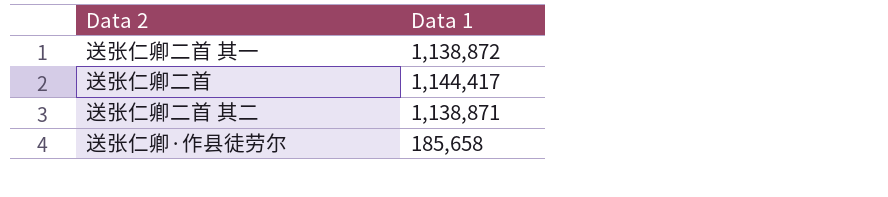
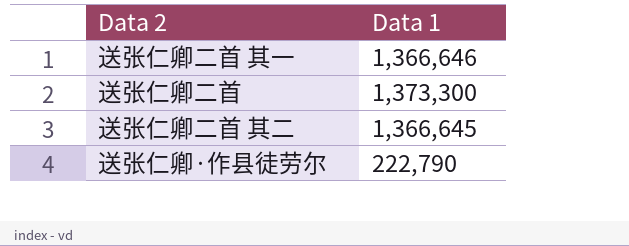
送张仁卿二首 其一 | Data 1: 1,138,872 -> 1,366,646
送张仁卿二首 | Data 1: 1,144,417 -> 1,373,300
送张仁卿二首 其二 | Data 1: 1,138,871 -> 1,366,645
送张仁卿·作县徒劳尔 | Data 1: 185,658 -> 222,790

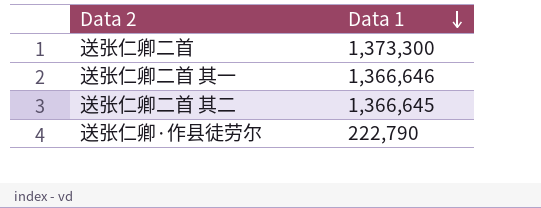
row order: none -> Data 1 descending

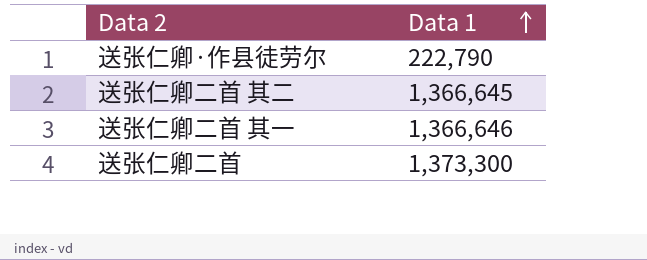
row order: Data 1 descending -> Data 1 ascending

